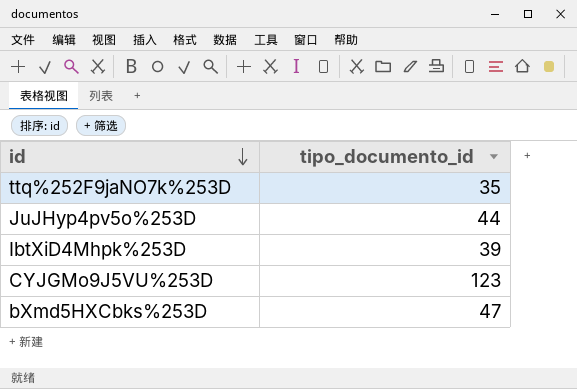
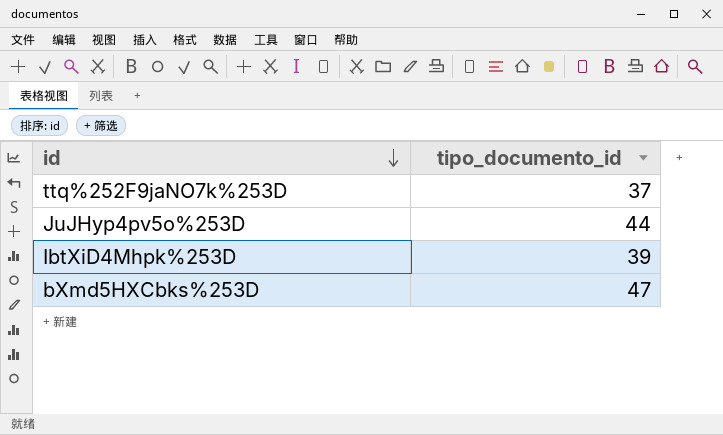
row CYJGMo9J5VU%253D: 123 -> none
ttq%252F9jaNO7k%253D | tipo_documento_id: 35 -> 37

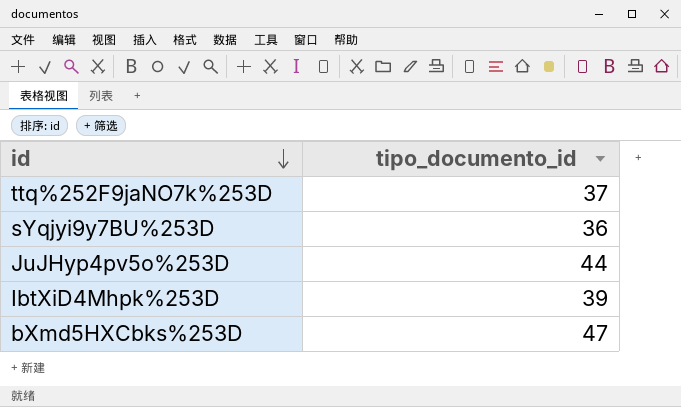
row sYqjyi9y7BU%253D: none -> 36

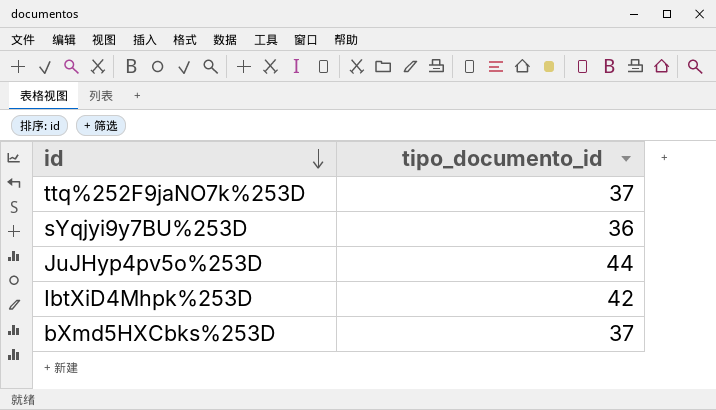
IbtXiD4Mhpk%253D | tipo_documento_id: 39 -> 42
bXmd5HXCbks%253D | tipo_documento_id: 47 -> 37

